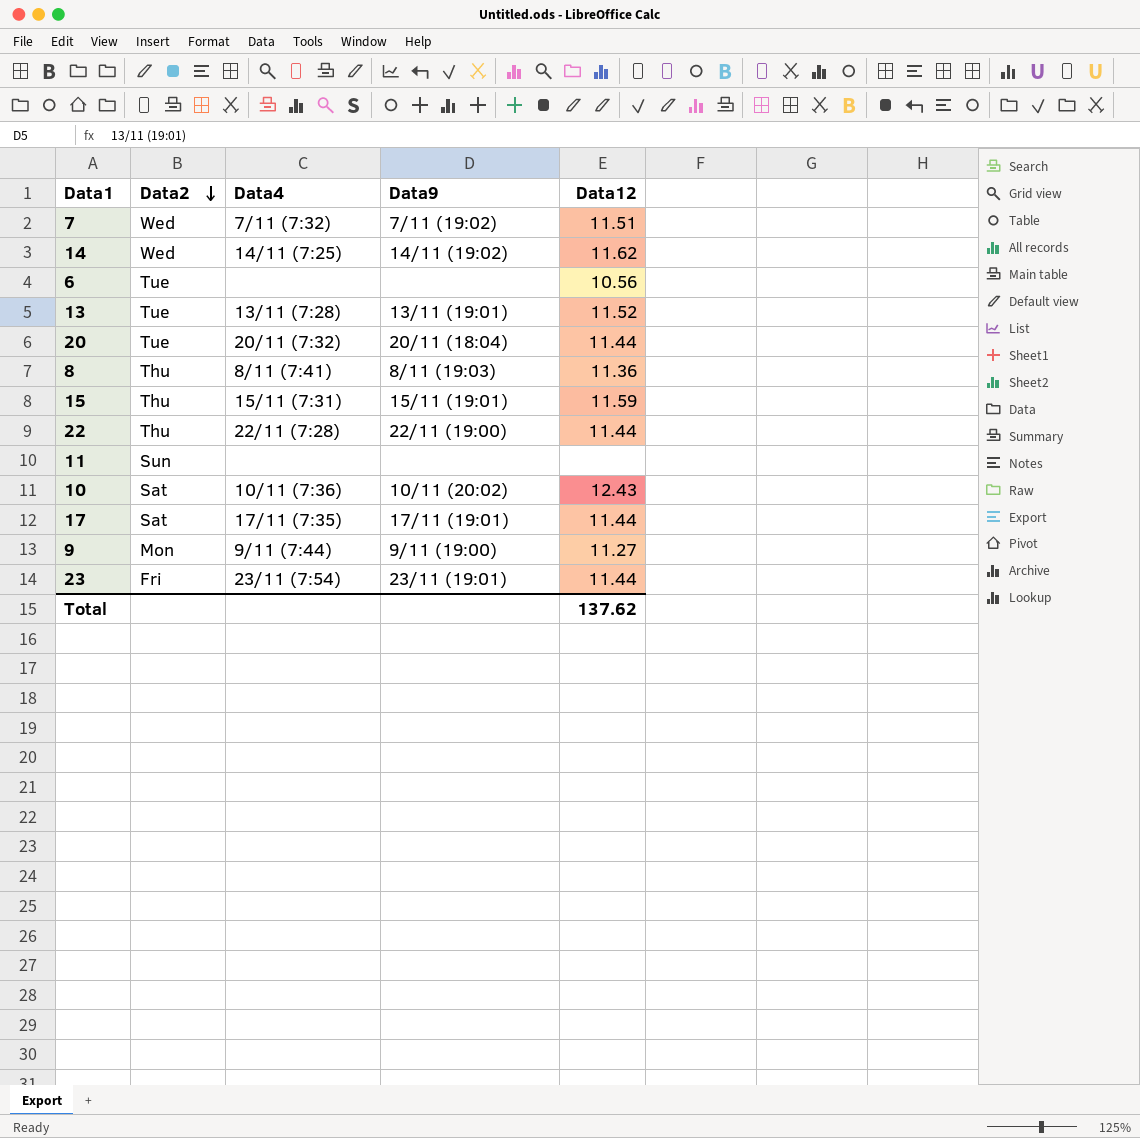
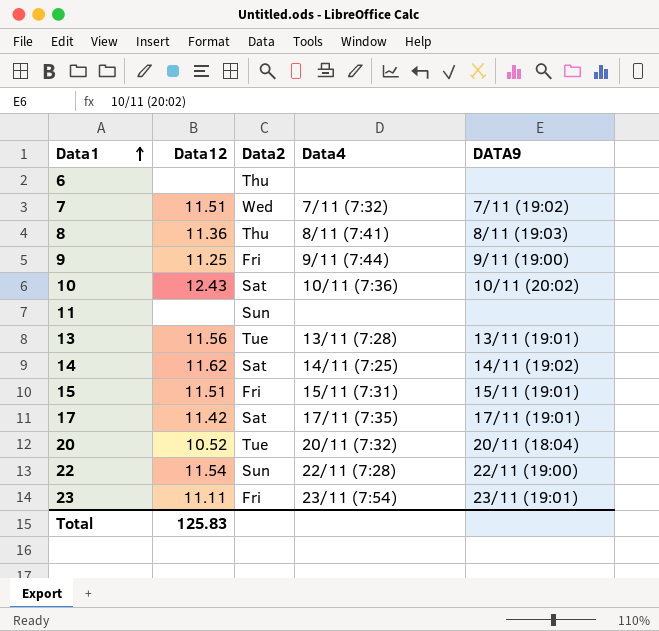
row order: Data2 descending -> Data1 ascending
column Data12 | position: 5 -> 2
column name: Data9 -> DATA9
6 | Data12: 10.56 -> none
6 | Data2: Tue -> Thu
9 | Data12: 11.27 -> 11.25
9 | Data2: Mon -> Fri
13 | Data12: 11.52 -> 11.56
14 | Data2: Wed -> Sat
15 | Data12: 11.59 -> 11.51
15 | Data2: Thu -> Fri
17 | Data12: 11.44 -> 11.42
20 | Data12: 11.44 -> 10.52
22 | Data12: 11.44 -> 11.54
22 | Data2: Thu -> Sun
23 | Data12: 11.44 -> 11.11
Total | Data12: 137.62 -> 125.83

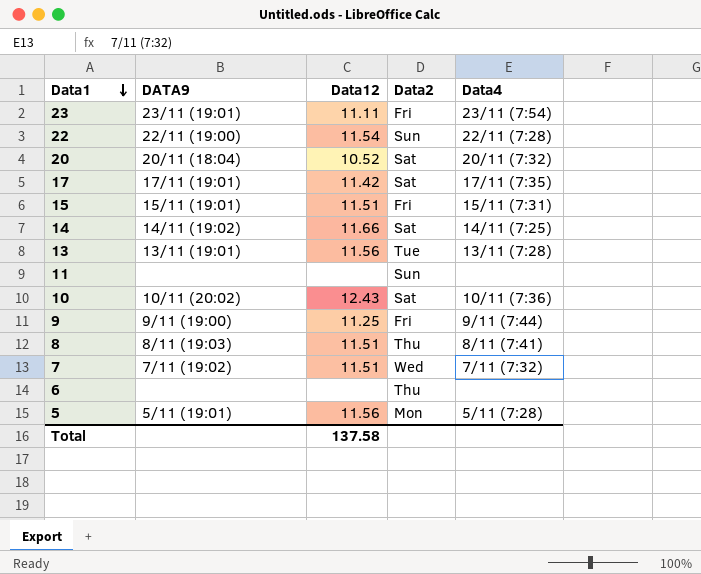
row order: Data1 ascending -> Data1 descending
column DATA9 | position: 5 -> 2
20 | Data2: Tue -> Sat
14 | Data12: 11.62 -> 11.66
8 | Data12: 11.36 -> 11.51
row 5: none -> 5/11 (19:01) | 11.56 | Mon | 5/11 (7:28)
Total | Data12: 125.83 -> 137.58

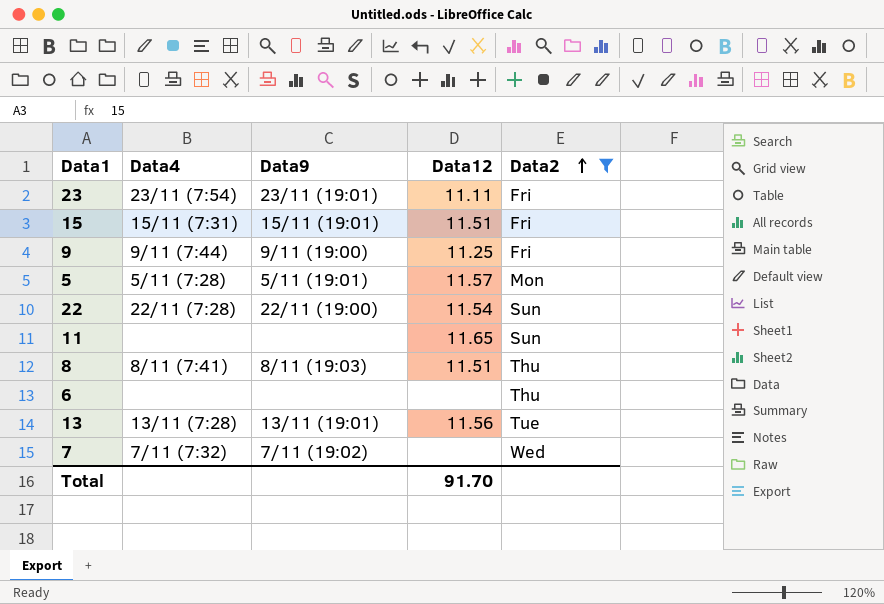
filter: none -> Data2 != Sat
row order: Data1 descending -> Data2 ascending
column Data4 | position: 5 -> 2
column name: DATA9 -> Data9
5 | Data12: 11.56 -> 11.57
11 | Data12: none -> 11.65
7 | Data12: 11.51 -> none
Total | Data12: 137.58 -> 91.70

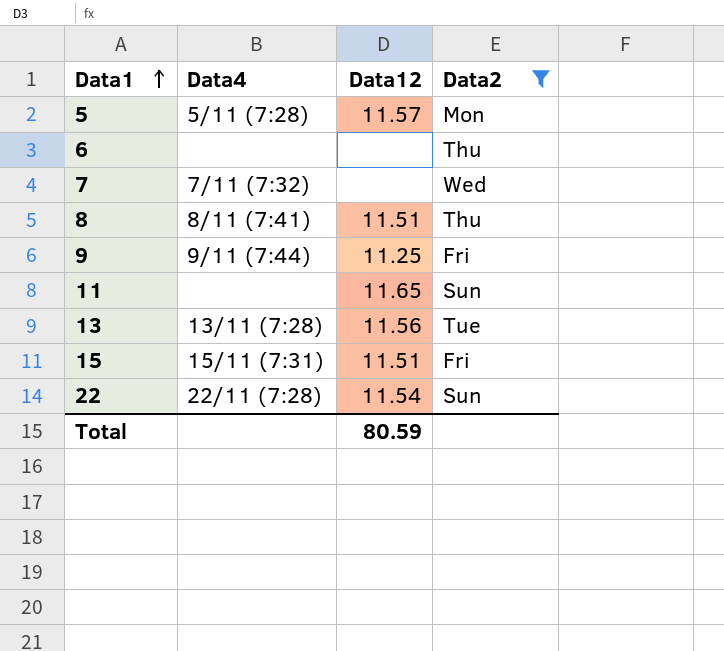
row order: Data2 ascending -> Data1 ascending
column Data9 | position: 3 -> none
row 23: 23/11 (7:54) | 23/11 (19:01) | 11.11 | Fri -> none
Total | Data12: 91.70 -> 80.59

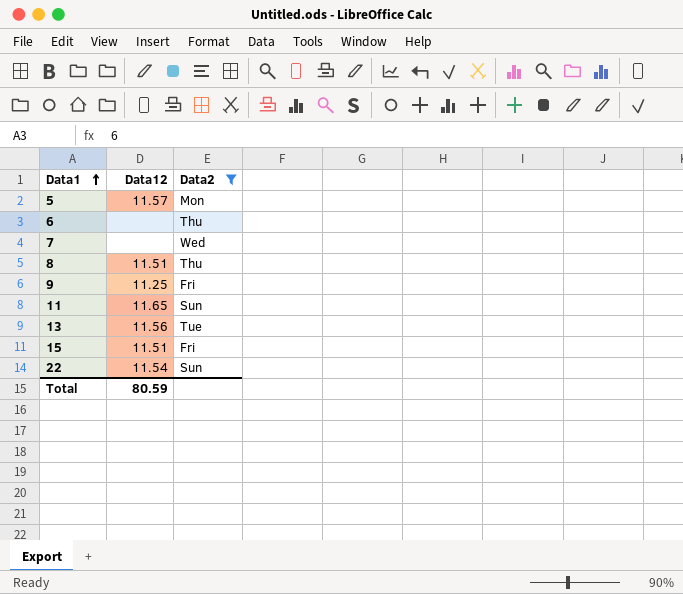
column Data4 | position: 2 -> none

